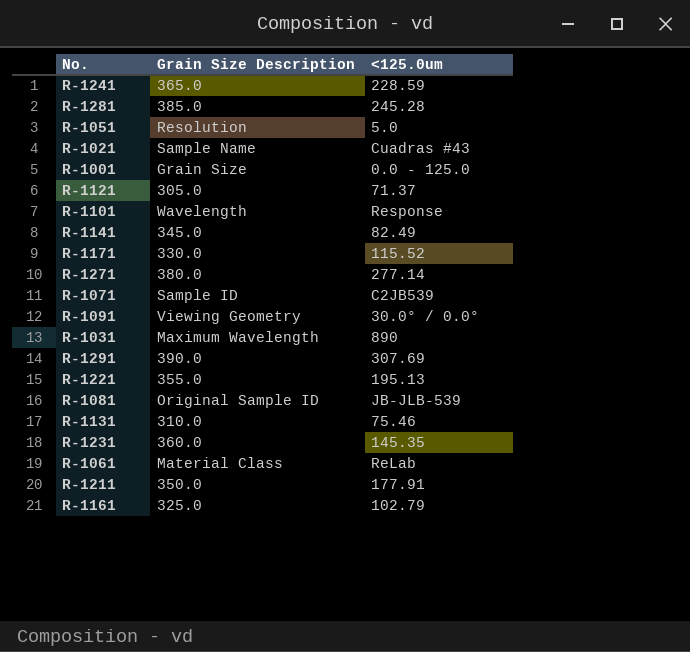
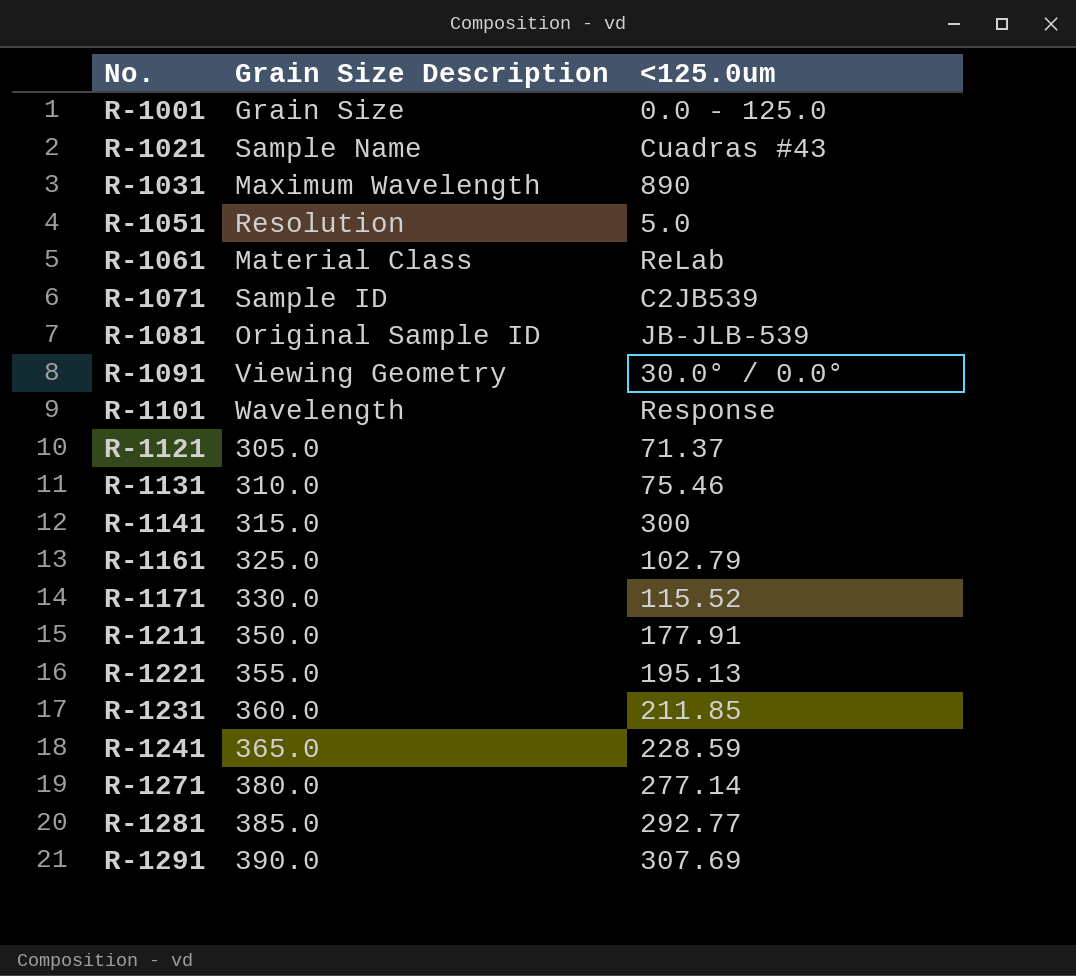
row order: none -> No. ascending
R-1141 | Grain Size Description: 345.0 -> 315.0
R-1141 | <125.0um: 82.49 -> 300
R-1231 | <125.0um: 145.35 -> 211.85
R-1281 | <125.0um: 245.28 -> 292.77

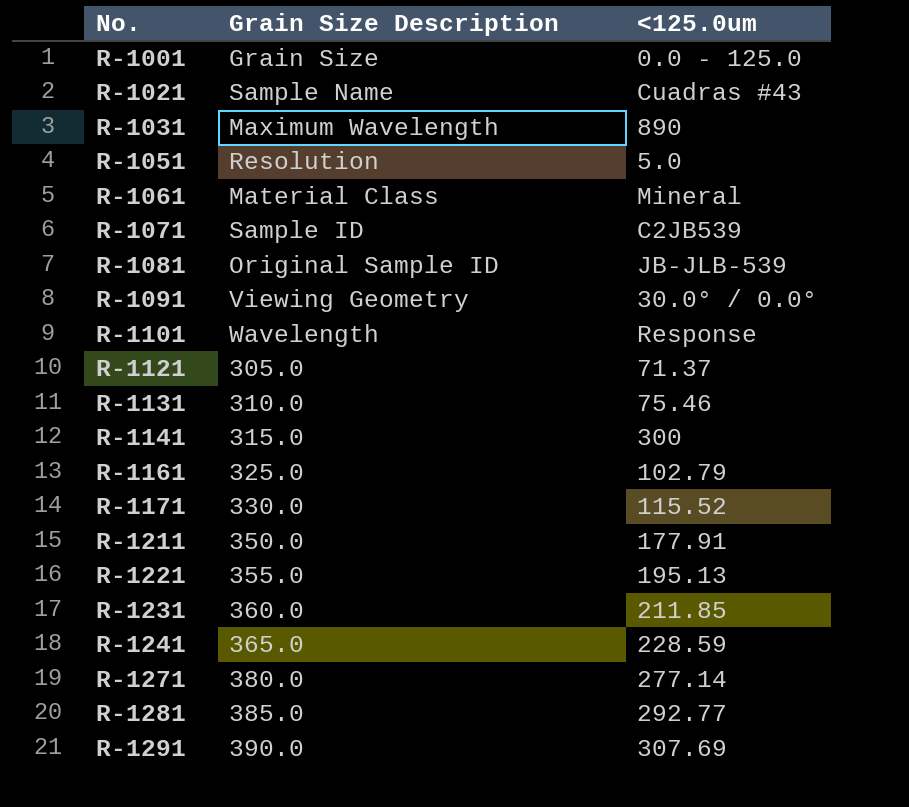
R-1061 | <125.0um: ReLab -> Mineral

